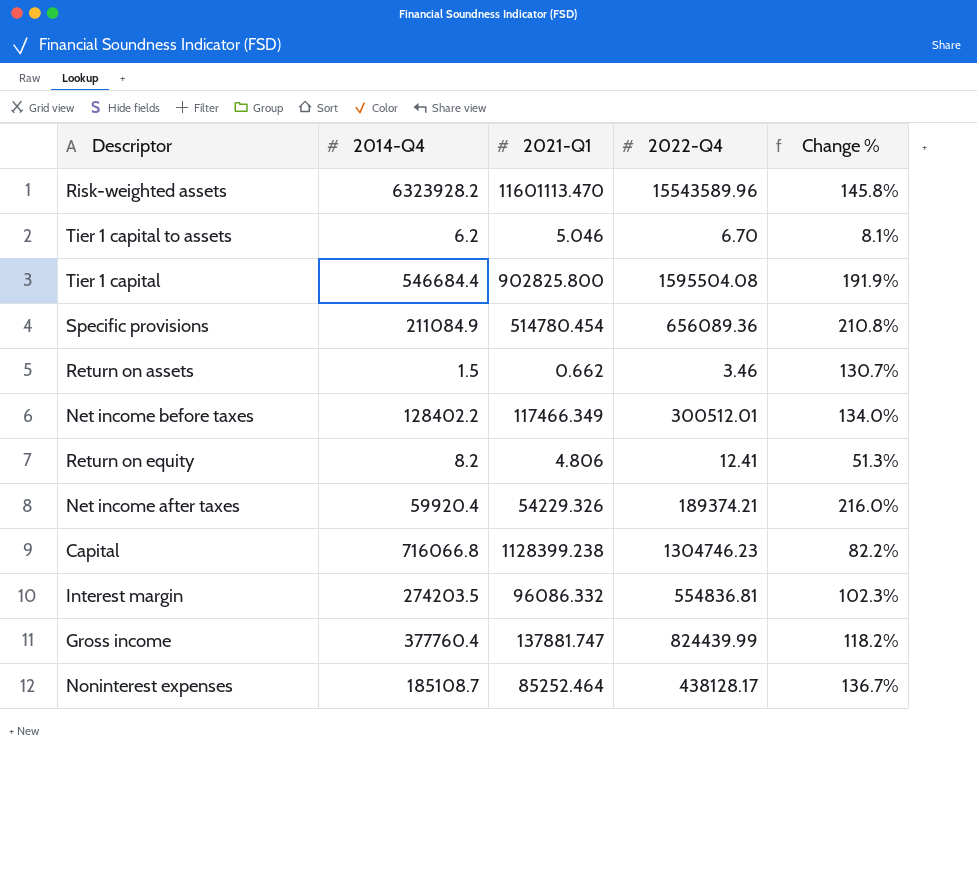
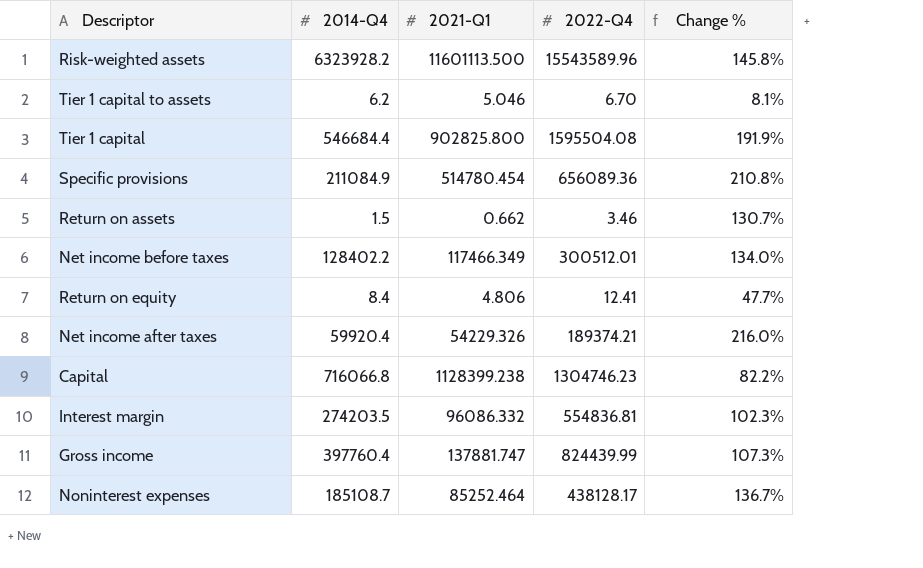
Risk-weighted assets | 2021-Q1: 11601113.470 -> 11601113.500
Return on equity | 2014-Q4: 8.2 -> 8.4
Return on equity | Change %: 51.3% -> 47.7%
Gross income | 2014-Q4: 377760.4 -> 397760.4
Gross income | Change %: 118.2% -> 107.3%

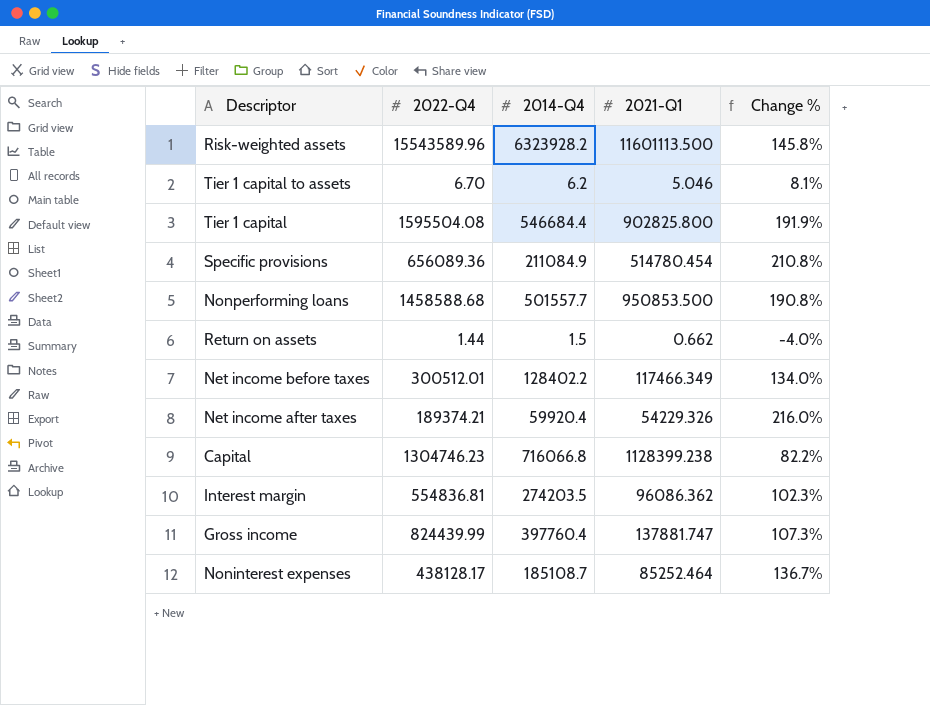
column 2022-Q4 | position: 4 -> 2
row Return on equity: 8.4 | 4.806 | 12.41 | 47.7% -> none
row Nonperforming loans: none -> 1458588.68 | 501557.7 | 950853.500 | 190.8%
Return on assets | 2022-Q4: 3.46 -> 1.44
Return on assets | Change %: 130.7% -> -4.0%
Interest margin | 2021-Q1: 96086.332 -> 96086.362

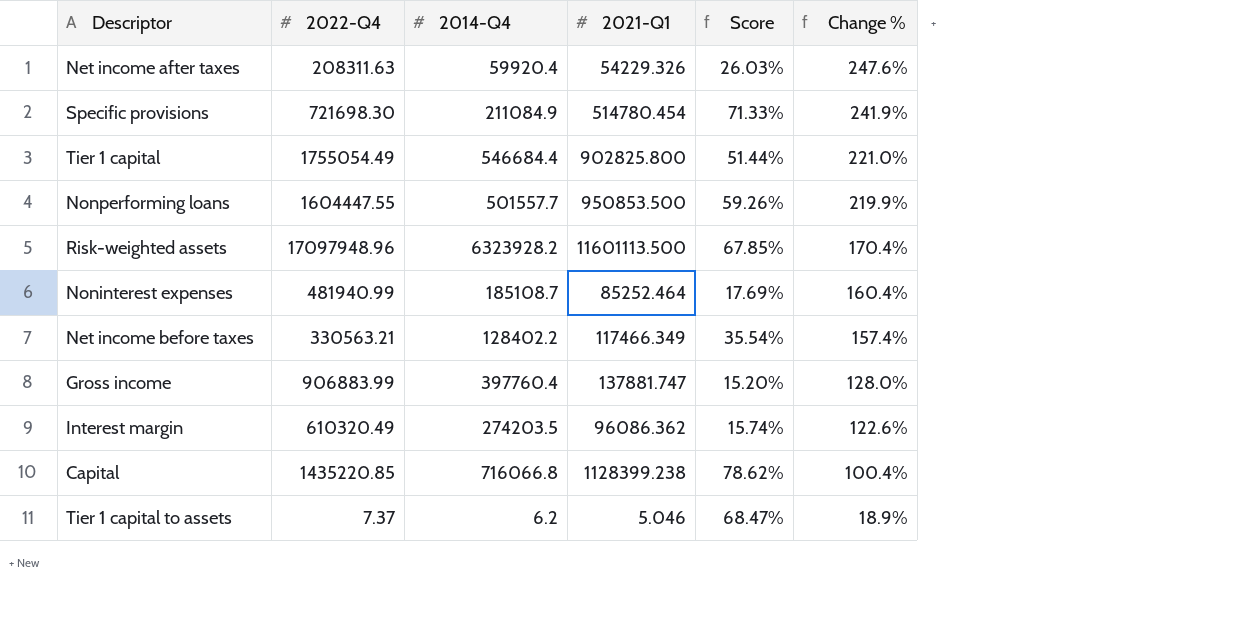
row order: none -> Change % descending
column Score | formula: none -> [2021-Q1] / [2022-Q4]
row Return on assets: 1.44 | 1.5 | 0.662 | -4.0% -> none
Net income after taxes | 2022-Q4: 189374.21 -> 208311.63
Net income after taxes | Change %: 216.0% -> 247.6%
Specific provisions | 2022-Q4: 656089.36 -> 721698.30
Specific provisions | Change %: 210.8% -> 241.9%
Tier 1 capital | 2022-Q4: 1595504.08 -> 1755054.49
Tier 1 capital | Change %: 191.9% -> 221.0%
Nonperforming loans | 2022-Q4: 1458588.68 -> 1604447.55
Nonperforming loans | Change %: 190.8% -> 219.9%
Risk-weighted assets | 2022-Q4: 15543589.96 -> 17097948.96
Risk-weighted assets | Change %: 145.8% -> 170.4%
Noninterest expenses | 2022-Q4: 438128.17 -> 481940.99
Noninterest expenses | Change %: 136.7% -> 160.4%
Net income before taxes | 2022-Q4: 300512.01 -> 330563.21
Net income before taxes | Change %: 134.0% -> 157.4%
Gross income | 2022-Q4: 824439.99 -> 906883.99
Gross income | Change %: 107.3% -> 128.0%
Interest margin | 2022-Q4: 554836.81 -> 610320.49
Interest margin | Change %: 102.3% -> 122.6%
Capital | 2022-Q4: 1304746.23 -> 1435220.85
Capital | Change %: 82.2% -> 100.4%
Tier 1 capital to assets | 2022-Q4: 6.70 -> 7.37
Tier 1 capital to assets | Change %: 8.1% -> 18.9%

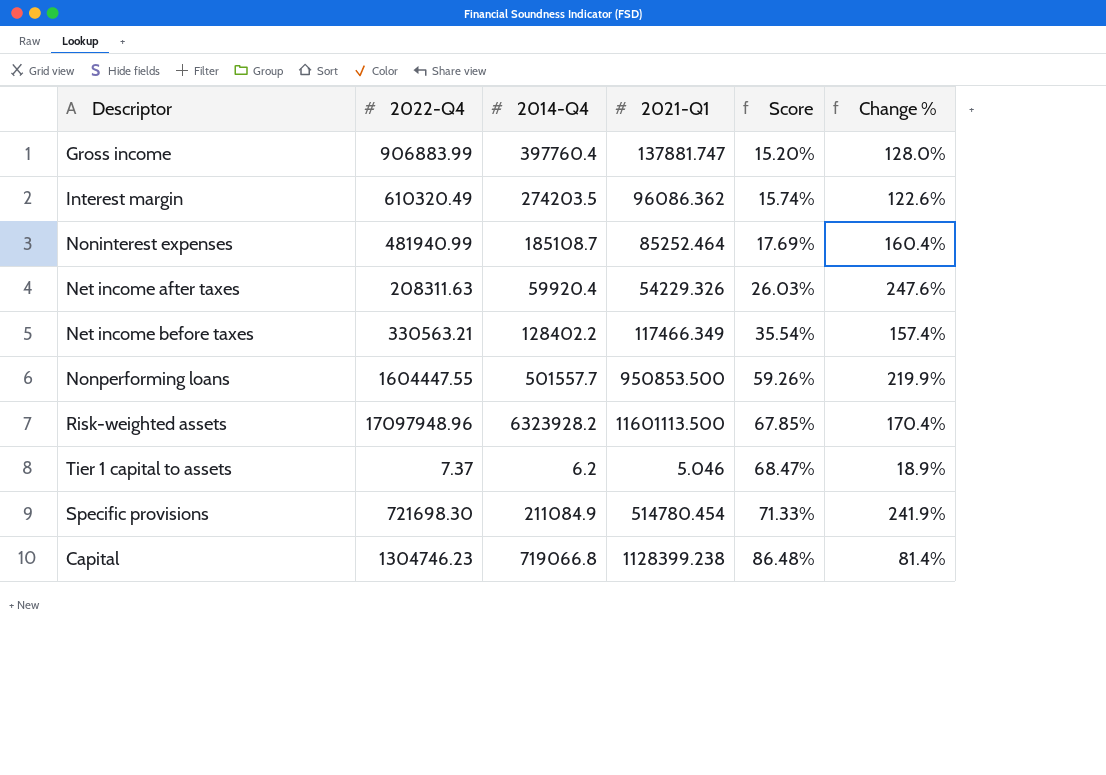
row order: Change % descending -> Score ascending
row Tier 1 capital: 1755054.49 | 546684.4 | 902825.800 | 51.44% | 221.0% -> none
Capital | 2022-Q4: 1435220.85 -> 1304746.23
Capital | 2014-Q4: 716066.8 -> 719066.8
Capital | Score: 78.62% -> 86.48%
Capital | Change %: 100.4% -> 81.4%

